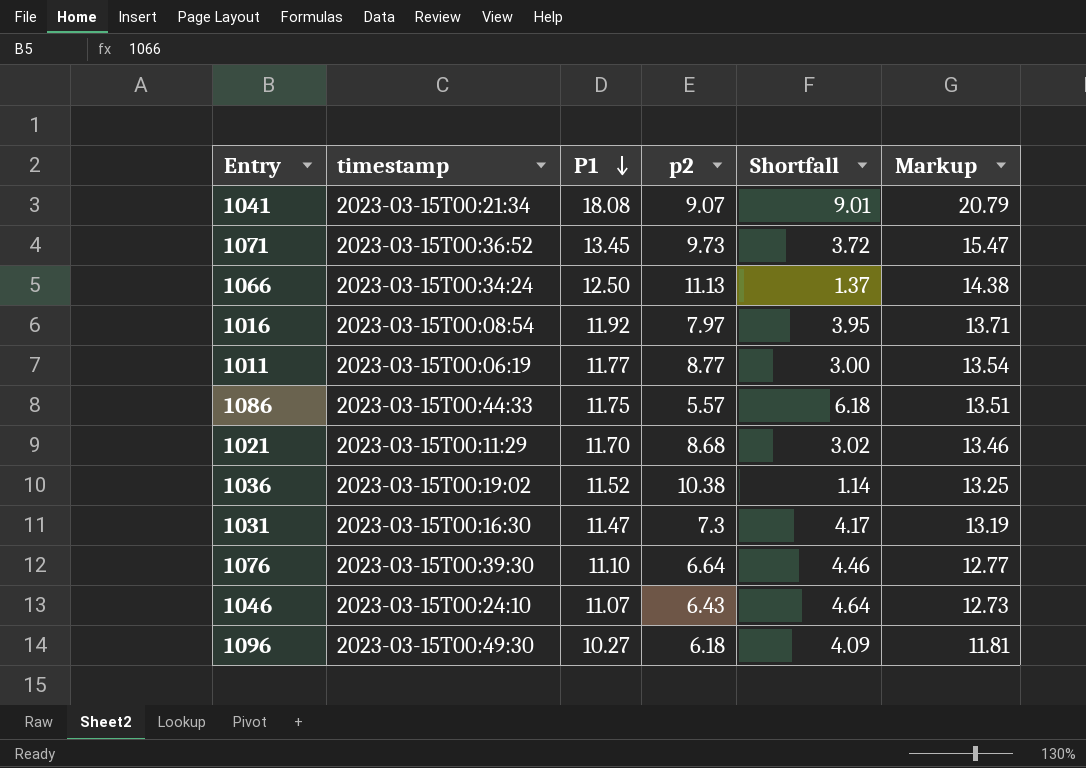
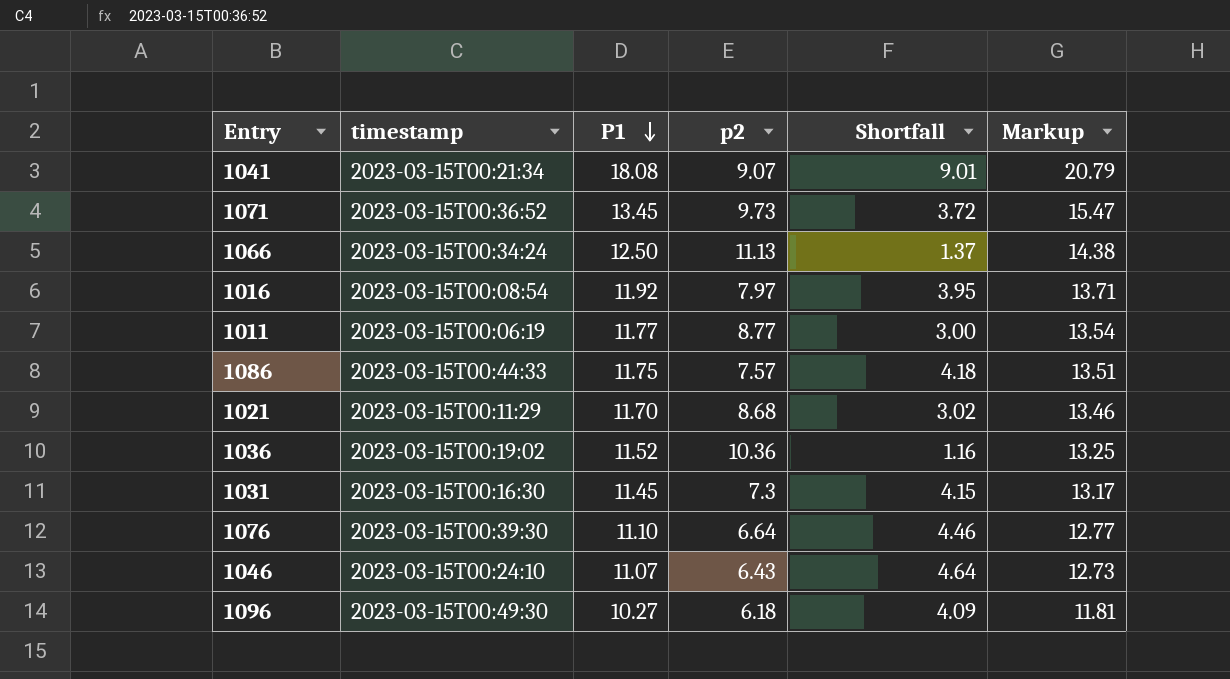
1086 | p2: 5.57 -> 7.57
1086 | Shortfall: 6.18 -> 4.18
1036 | p2: 10.38 -> 10.36
1036 | Shortfall: 1.14 -> 1.16
1031 | P1: 11.47 -> 11.45
1031 | Shortfall: 4.17 -> 4.15
1031 | Markup: 13.19 -> 13.17

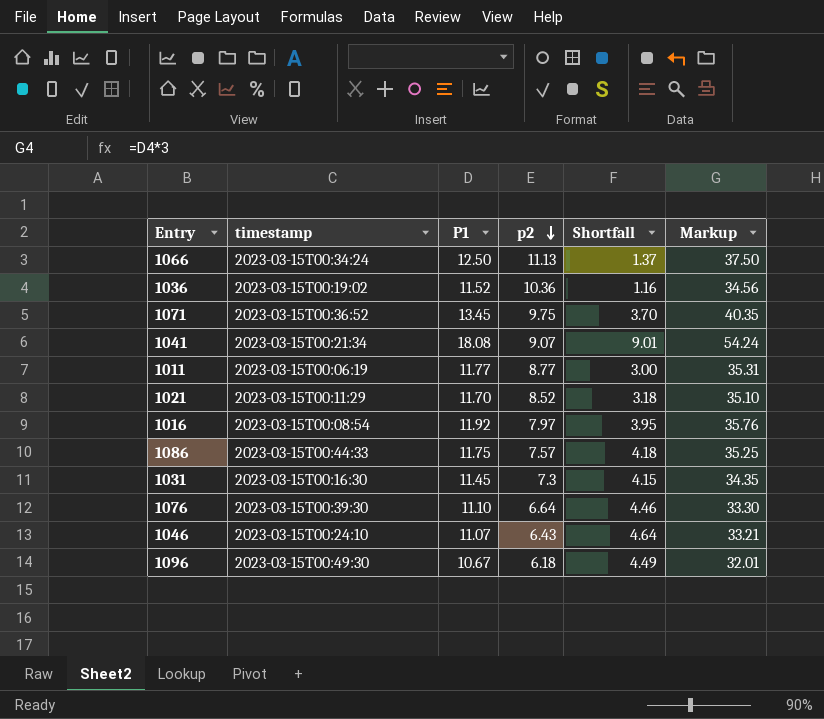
row order: P1 descending -> p2 descending
column Markup | formula: [P1] * 1.15 -> [P1] * 3
1071 | p2: 9.73 -> 9.75
1071 | Shortfall: 3.72 -> 3.70
1021 | p2: 8.68 -> 8.52
1021 | Shortfall: 3.02 -> 3.18
1096 | P1: 10.27 -> 10.67
1096 | Shortfall: 4.09 -> 4.49

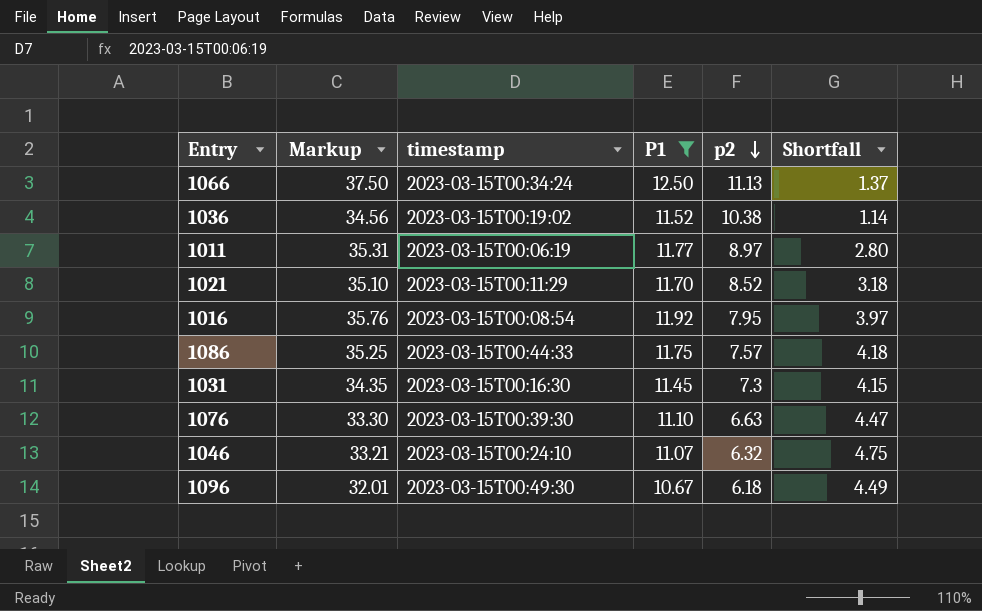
filter: none -> P1 <= 12.50
column Markup | position: 6 -> 2
1036 | p2: 10.36 -> 10.38
1036 | Shortfall: 1.16 -> 1.14
1011 | p2: 8.77 -> 8.97
1011 | Shortfall: 3.00 -> 2.80
1016 | p2: 7.97 -> 7.95
1016 | Shortfall: 3.95 -> 3.97
1076 | p2: 6.64 -> 6.63
1076 | Shortfall: 4.46 -> 4.47
1046 | p2: 6.43 -> 6.32
1046 | Shortfall: 4.64 -> 4.75

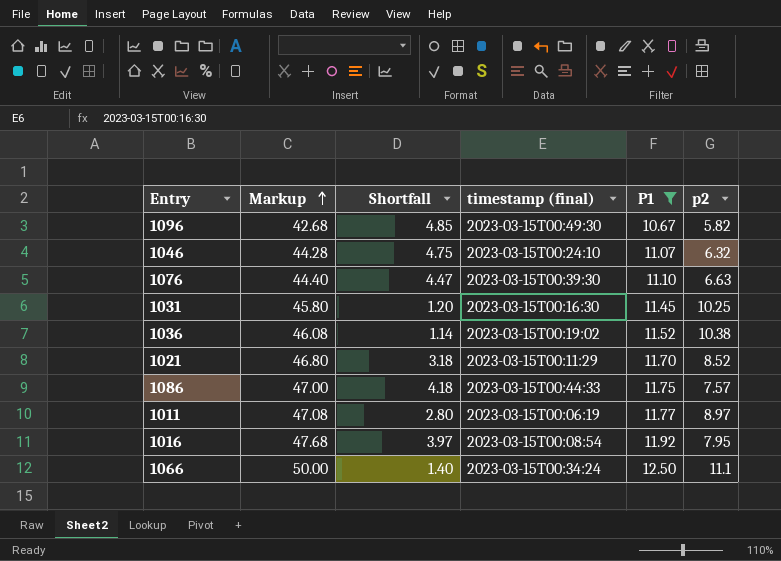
row order: p2 descending -> Markup ascending
column Markup | formula: [P1] * 3 -> [P1] * 4
column Shortfall | position: 6 -> 3
column name: timestamp -> timestamp (final)
1096 | Shortfall: 4.49 -> 4.85
1096 | p2: 6.18 -> 5.82
1031 | Shortfall: 4.15 -> 1.20
1031 | p2: 7.3 -> 10.25
1066 | Shortfall: 1.37 -> 1.40
1066 | p2: 11.13 -> 11.1

